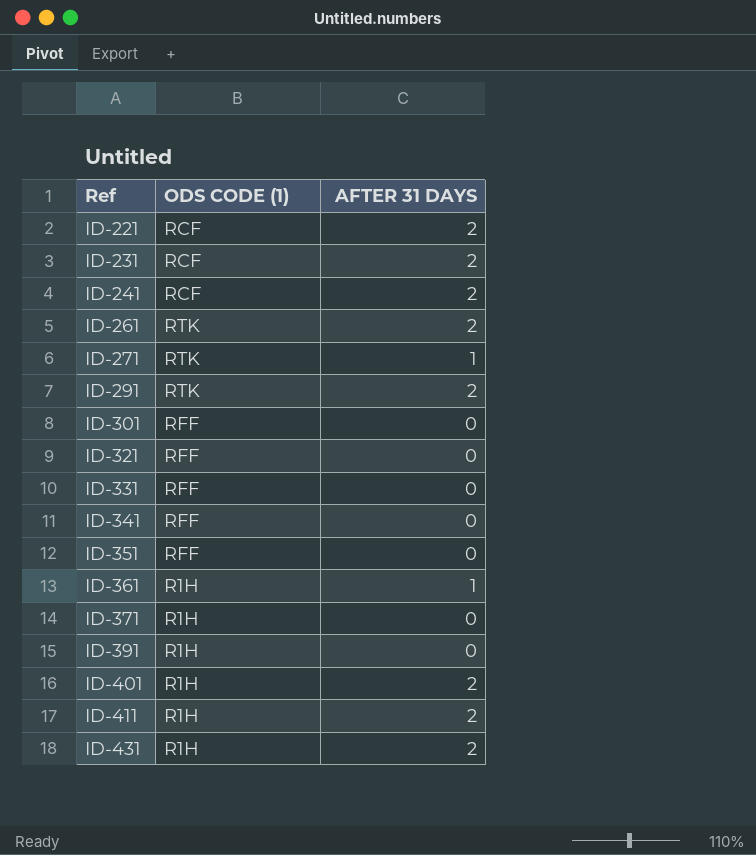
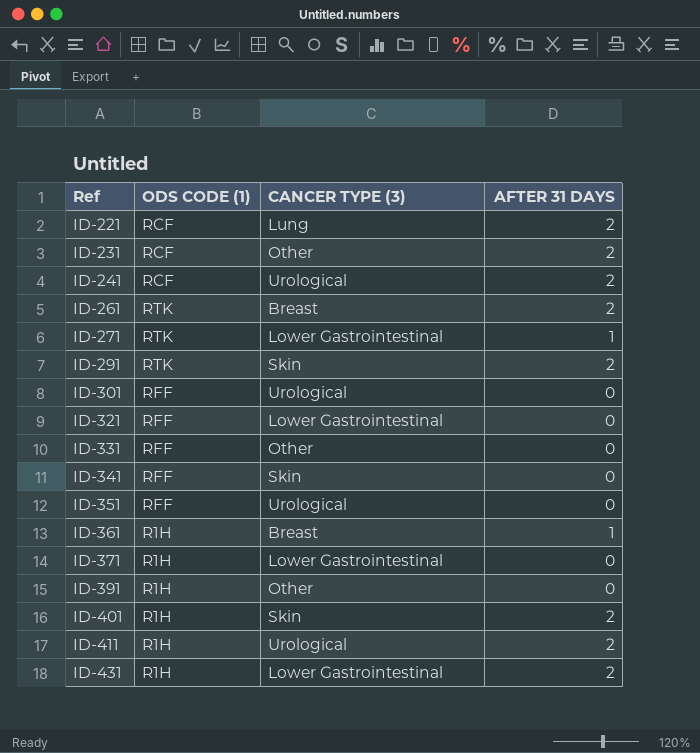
column CANCER TYPE (3) | position: none -> 3

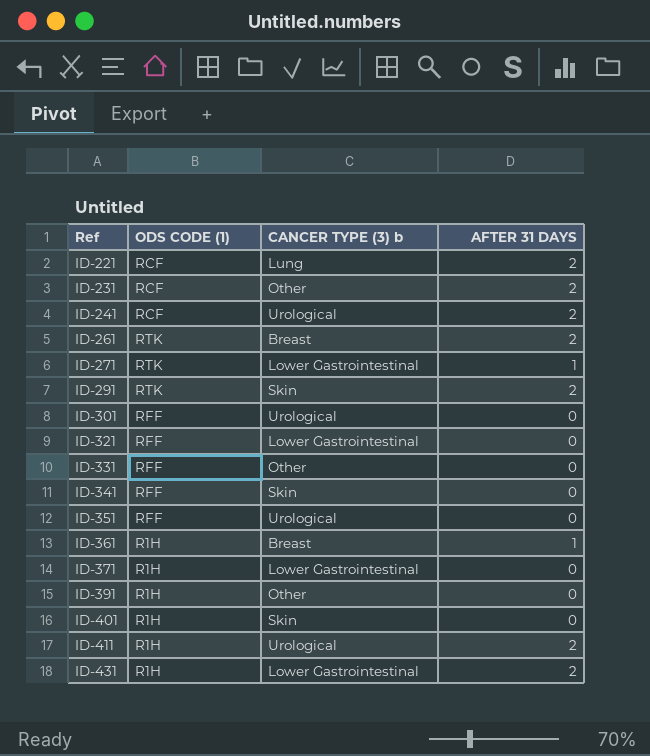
column name: CANCER TYPE (3) -> CANCER TYPE (3) b
ID-401 | AFTER 31 DAYS: 2 -> 0

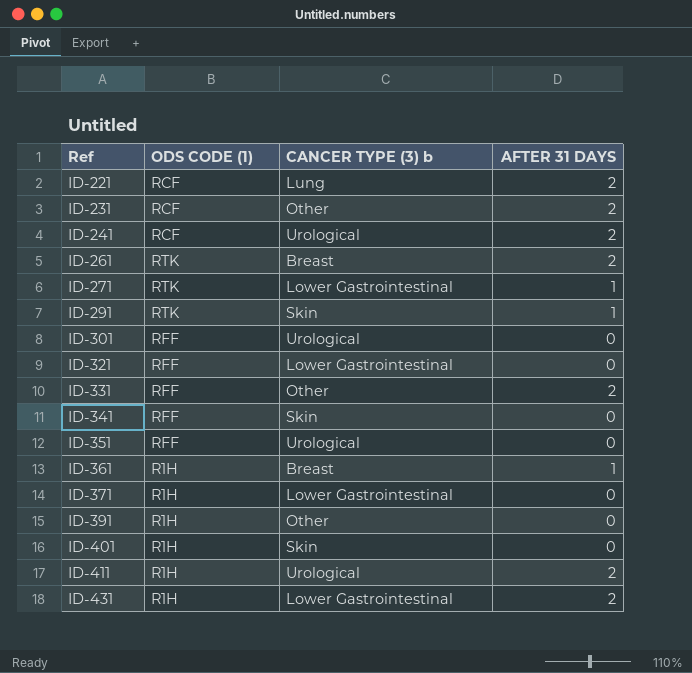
ID-291 | AFTER 31 DAYS: 2 -> 1
ID-331 | AFTER 31 DAYS: 0 -> 2

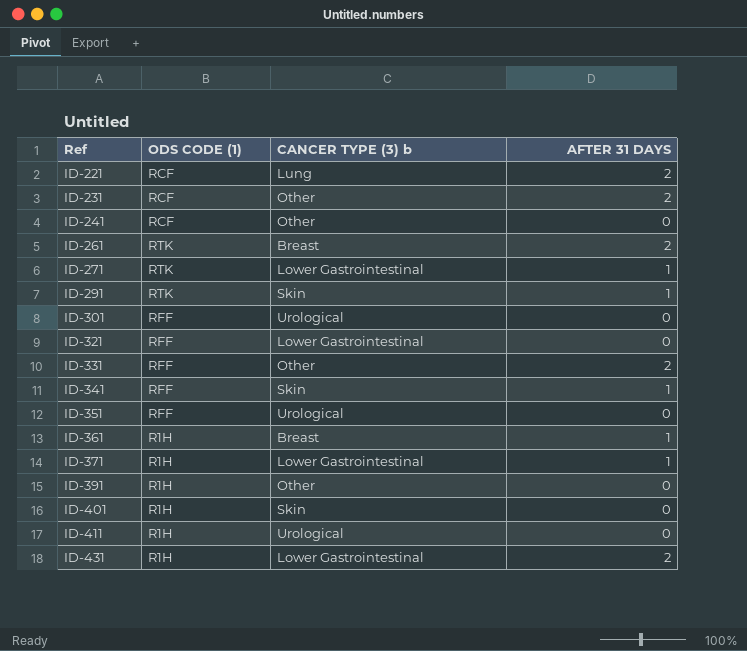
ID-241 | CANCER TYPE (3) b: Urological -> Other
ID-241 | AFTER 31 DAYS: 2 -> 0
ID-341 | AFTER 31 DAYS: 0 -> 1
ID-371 | AFTER 31 DAYS: 0 -> 1
ID-411 | AFTER 31 DAYS: 2 -> 0

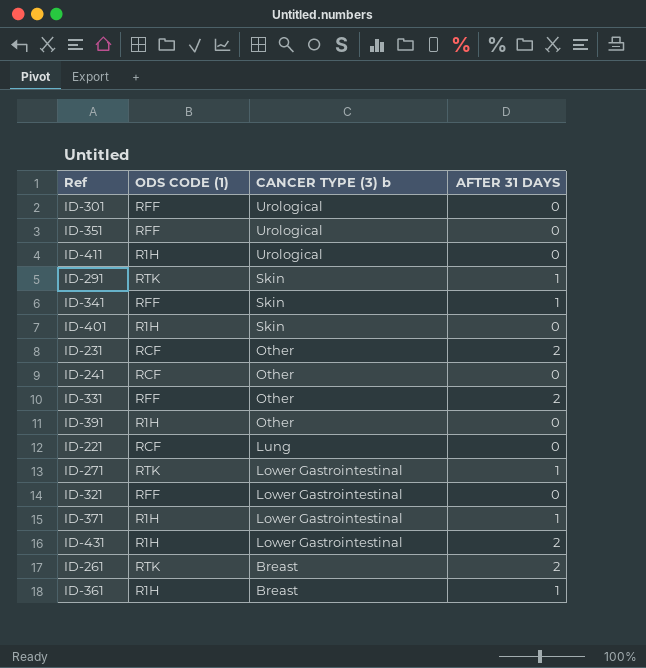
row order: Ref ascending -> CANCER TYPE (3) b descending
ID-221 | AFTER 31 DAYS: 2 -> 0

